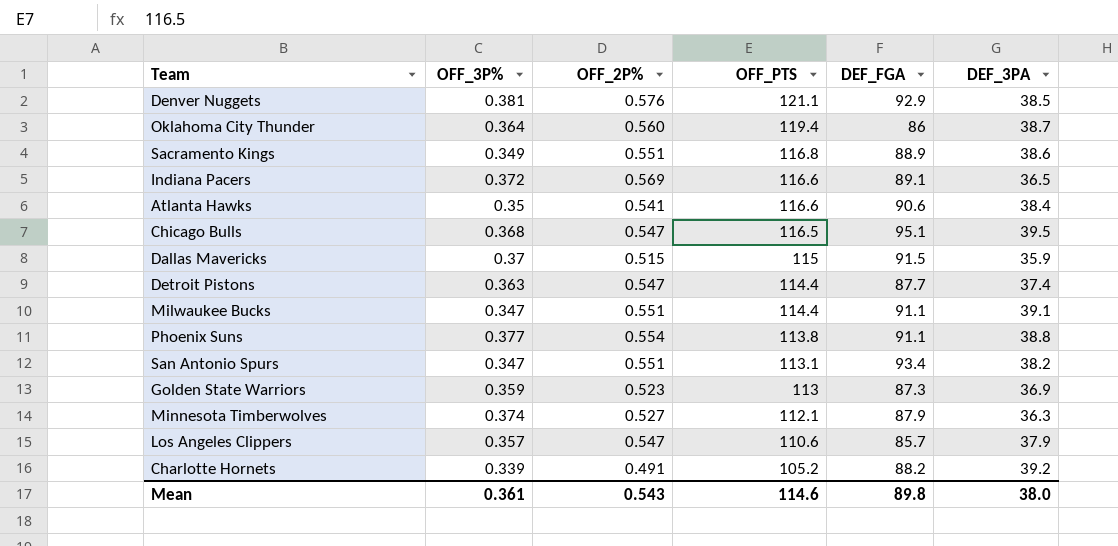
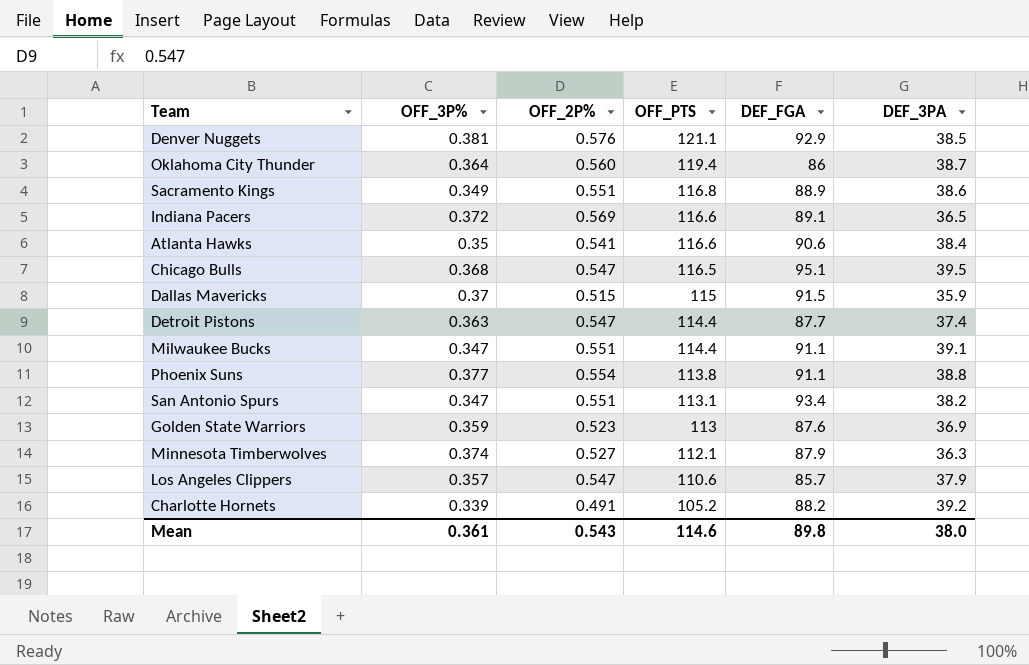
Golden State Warriors | DEF_FGA: 87.3 -> 87.6

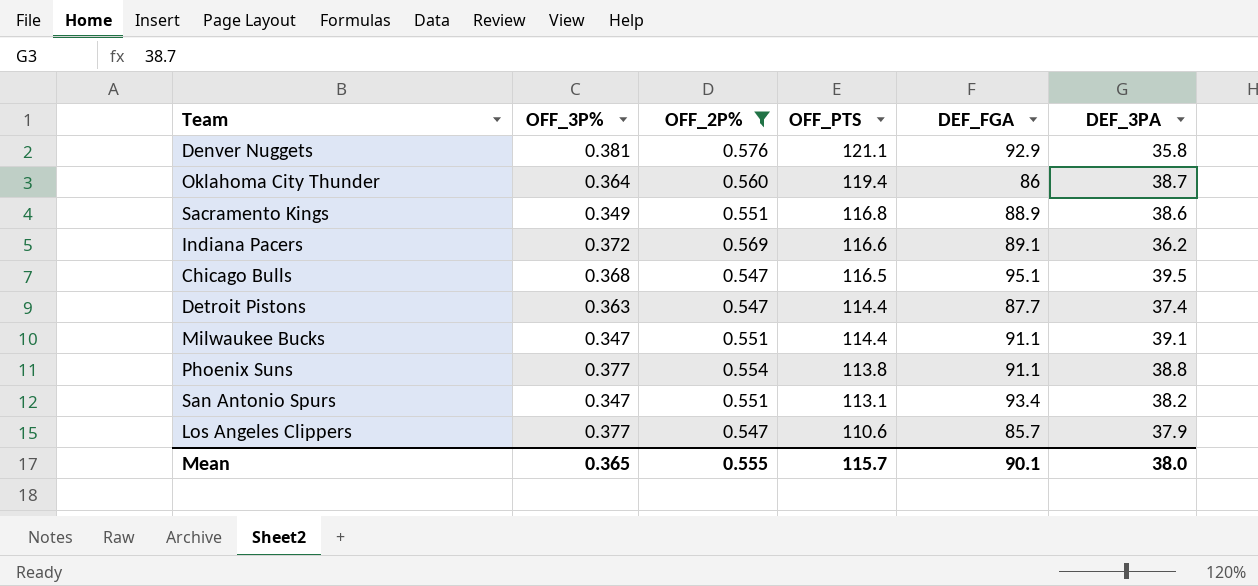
filter: none -> OFF_2P% >= 0.547
Denver Nuggets | DEF_3PA: 38.5 -> 35.8
Indiana Pacers | DEF_3PA: 36.5 -> 36.2
Los Angeles Clippers | OFF_3P%: 0.357 -> 0.377
Mean | OFF_3P%: 0.361 -> 0.365
Mean | OFF_2P%: 0.543 -> 0.555
Mean | OFF_PTS: 114.6 -> 115.7
Mean | DEF_FGA: 89.8 -> 90.1

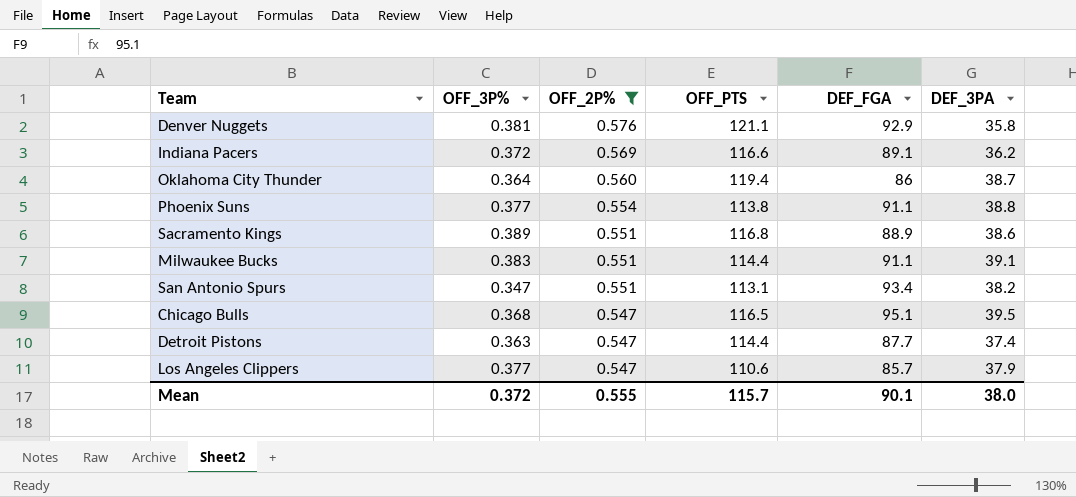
row order: OFF_PTS descending -> OFF_2P% descending
Sacramento Kings | OFF_3P%: 0.349 -> 0.389
Milwaukee Bucks | OFF_3P%: 0.347 -> 0.383
Mean | OFF_3P%: 0.365 -> 0.372

